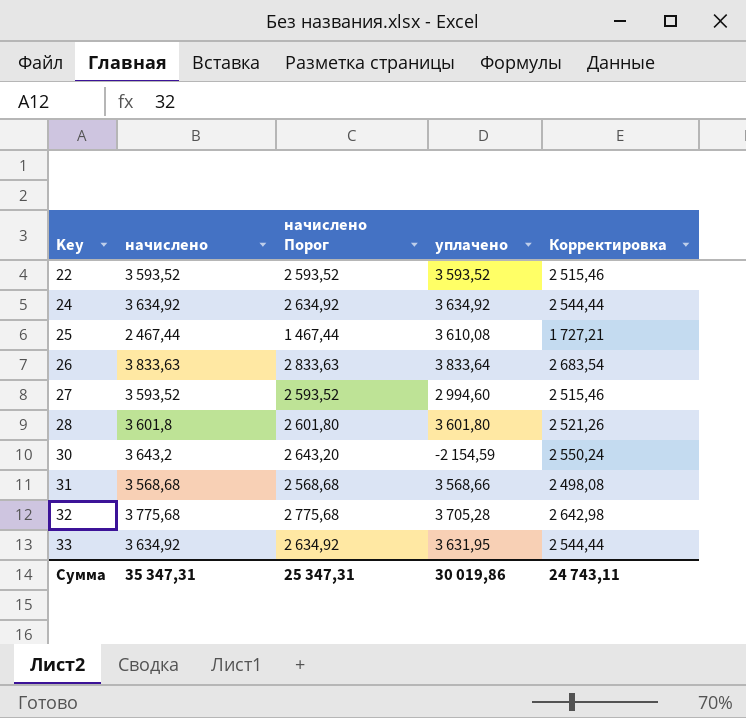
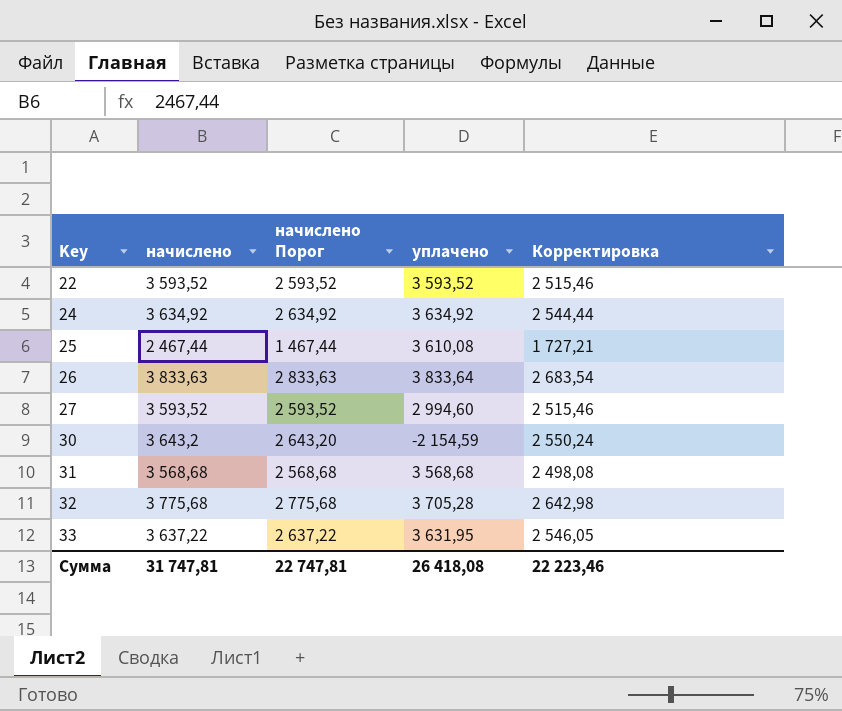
row 28: 3 601,8 | 2 601,80 | 3 601,80 | 2 521,26 -> none
31 | уплачено: 3 568,66 -> 3 568,68
33 | начислено: 3 634,92 -> 3 637,22
33 | начислено Порог: 2 634,92 -> 2 637,22
33 | Корректировка: 2 544,44 -> 2 546,05
Сумма | начислено: 35 347,31 -> 31 747,81
Сумма | начислено Порог: 25 347,31 -> 22 747,81
Сумма | уплачено: 30 019,86 -> 26 418,08
Сумма | Корректировка: 24 743,11 -> 22 223,46

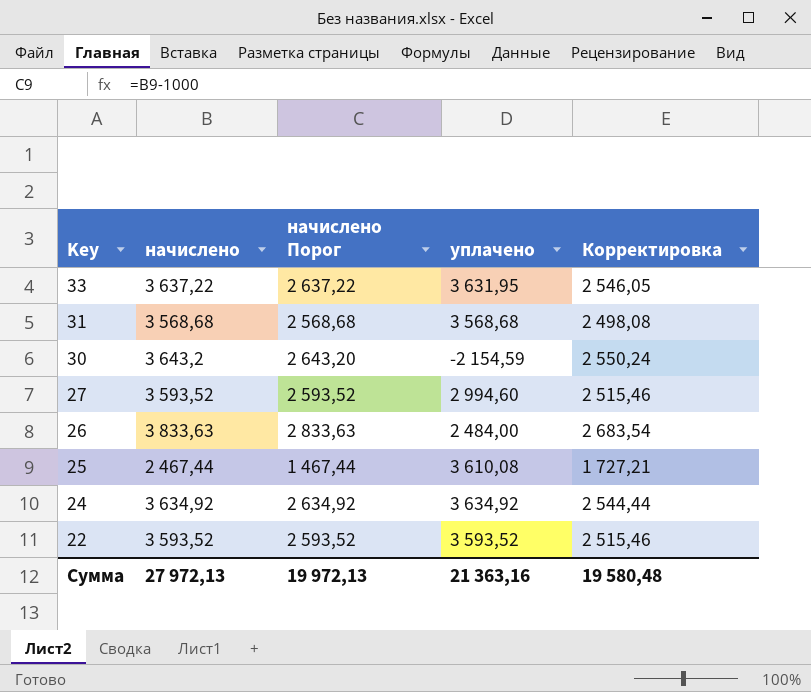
row order: Key ascending -> Key descending
row 32: 3 775,68 | 2 775,68 | 3 705,28 | 2 642,98 -> none
26 | уплачено: 3 833,64 -> 2 484,00
Сумма | начислено: 31 747,81 -> 27 972,13
Сумма | начислено Порог: 22 747,81 -> 19 972,13
Сумма | уплачено: 26 418,08 -> 21 363,16
Сумма | Корректировка: 22 223,46 -> 19 580,48

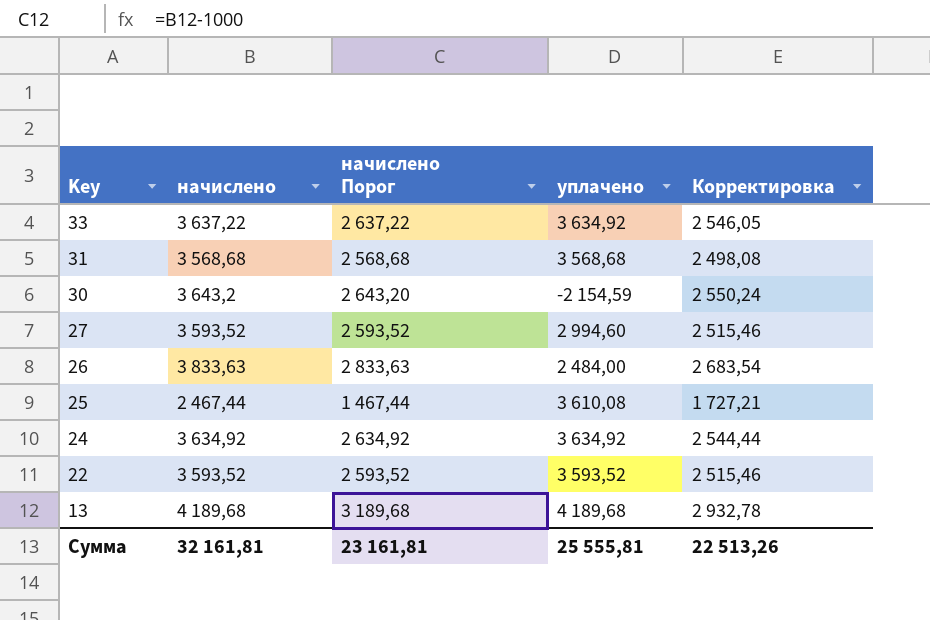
33 | уплачено: 3 631,95 -> 3 634,92
row 13: none -> 4 189,68 | 3 189,68 | 4 189,68 | 2 932,78
Сумма | начислено: 27 972,13 -> 32 161,81
Сумма | начислено Порог: 19 972,13 -> 23 161,81
Сумма | уплачено: 21 363,16 -> 25 555,81
Сумма | Корректировка: 19 580,48 -> 22 513,26

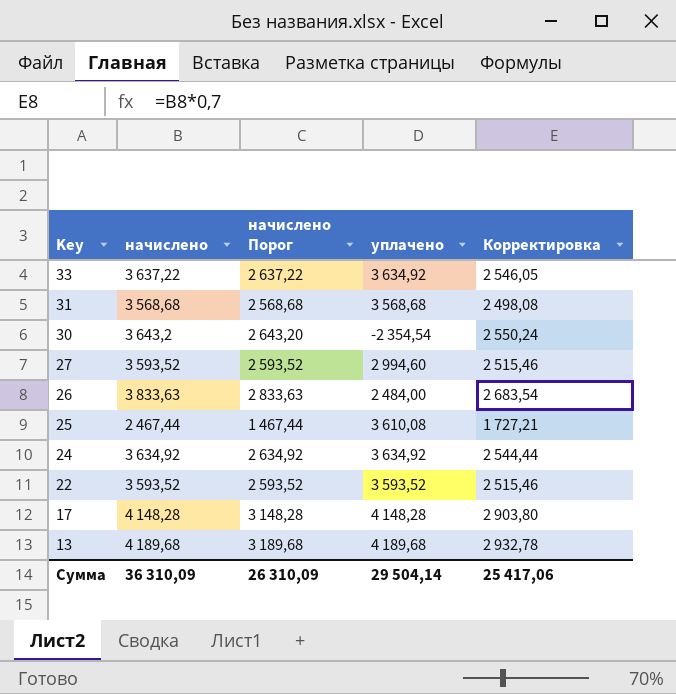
30 | уплачено: -2 154,59 -> -2 354,54
row 17: none -> 4 148,28 | 3 148,28 | 4 148,28 | 2 903,80
Сумма | начислено: 32 161,81 -> 36 310,09
Сумма | начислено Порог: 23 161,81 -> 26 310,09
Сумма | уплачено: 25 555,81 -> 29 504,14
Сумма | Корректировка: 22 513,26 -> 25 417,06

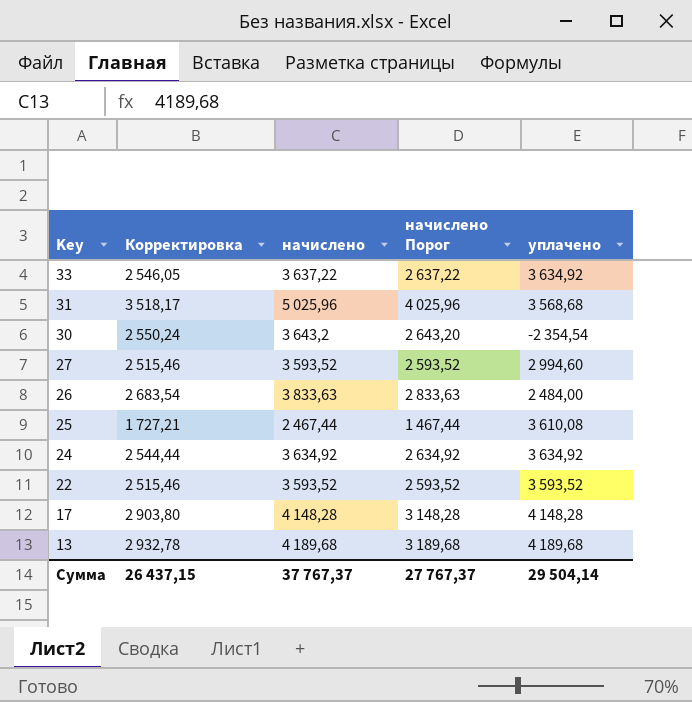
column Корректировка | position: 5 -> 2
31 | Корректировка: 2 498,08 -> 3 518,17
31 | начислено: 3 568,68 -> 5 025,96
31 | начислено Порог: 2 568,68 -> 4 025,96
Сумма | Корректировка: 25 417,06 -> 26 437,15
Сумма | начислено: 36 310,09 -> 37 767,37
Сумма | начислено Порог: 26 310,09 -> 27 767,37

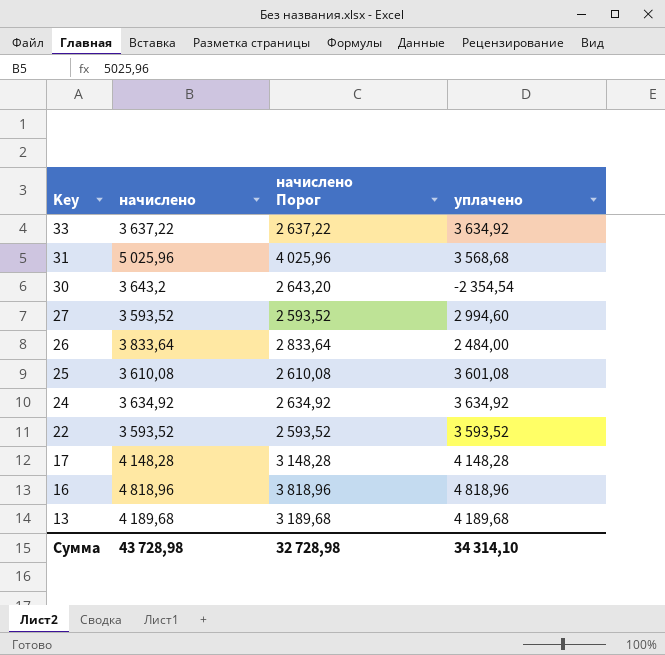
column Корректировка | formula: [начислено] * 0,7 -> none
26 | начислено: 3 833,63 -> 3 833,64
26 | начислено Порог: 2 833,63 -> 2 833,64
25 | начислено: 2 467,44 -> 3 610,08
25 | начислено Порог: 1 467,44 -> 2 610,08
25 | уплачено: 3 610,08 -> 3 601,08
row 16: none -> 4 818,96 | 3 818,96 | 4 818,96
Сумма | начислено: 37 767,37 -> 43 728,98
Сумма | начислено Порог: 27 767,37 -> 32 728,98
Сумма | уплачено: 29 504,14 -> 34 314,10

